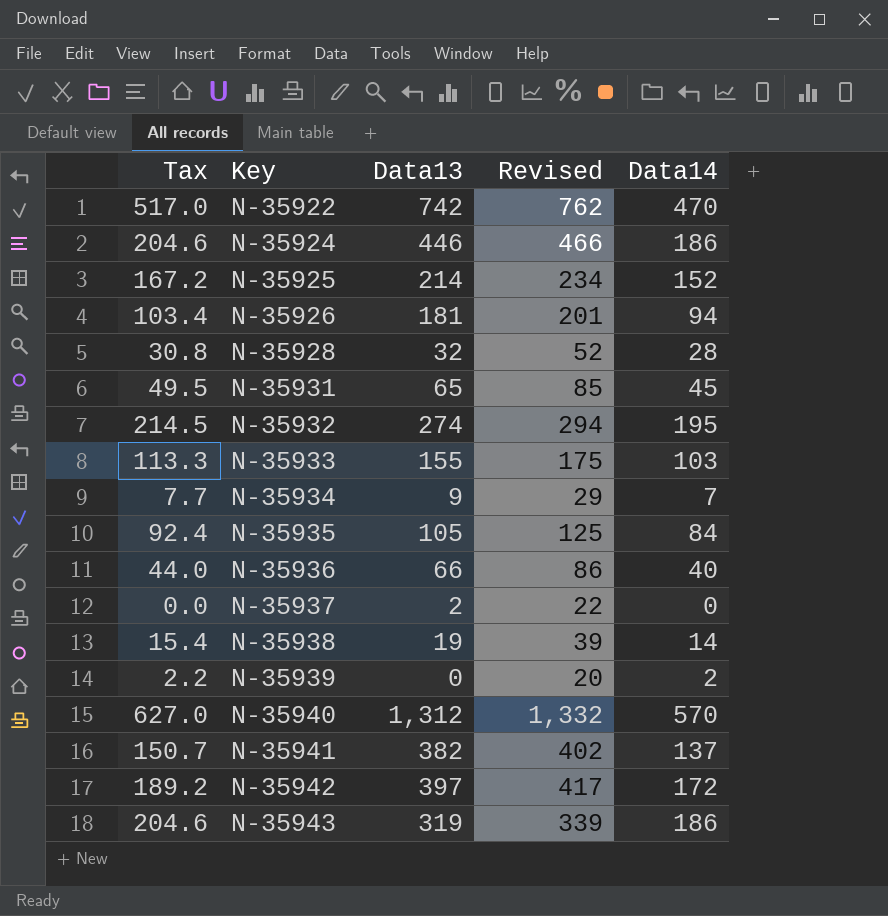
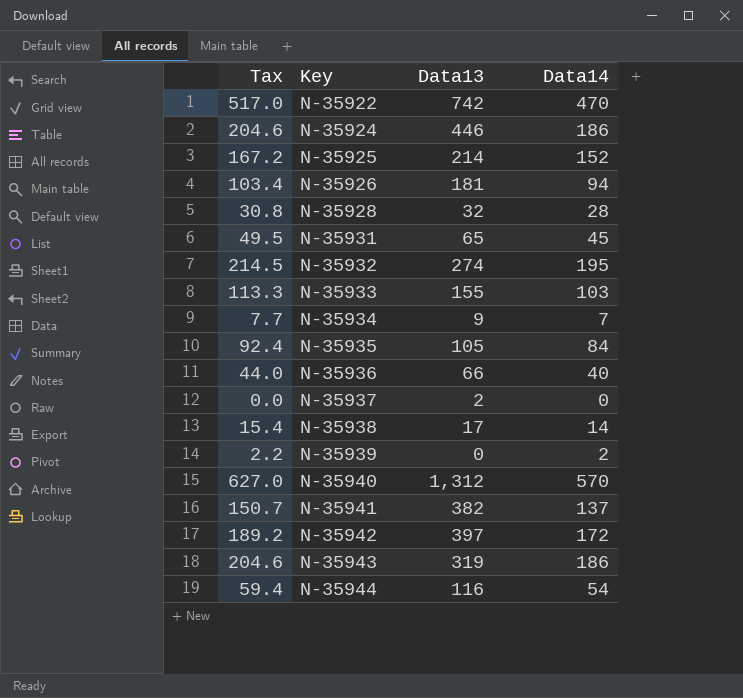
column Revised | formula: [Data13] + 20 -> none
N-35938 | Data13: 19 -> 17
row N-35944: none -> 59.4 | 116 | 54

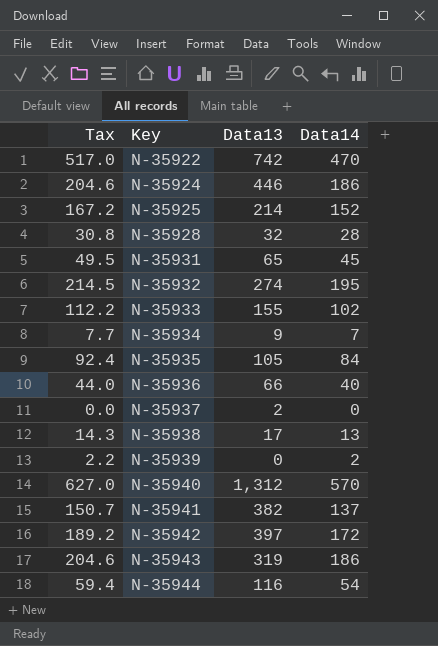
row N-35926: 103.4 | 181 | 94 -> none
N-35933 | Tax: 113.3 -> 112.2
N-35933 | Data14: 103 -> 102
N-35938 | Tax: 15.4 -> 14.3
N-35938 | Data14: 14 -> 13

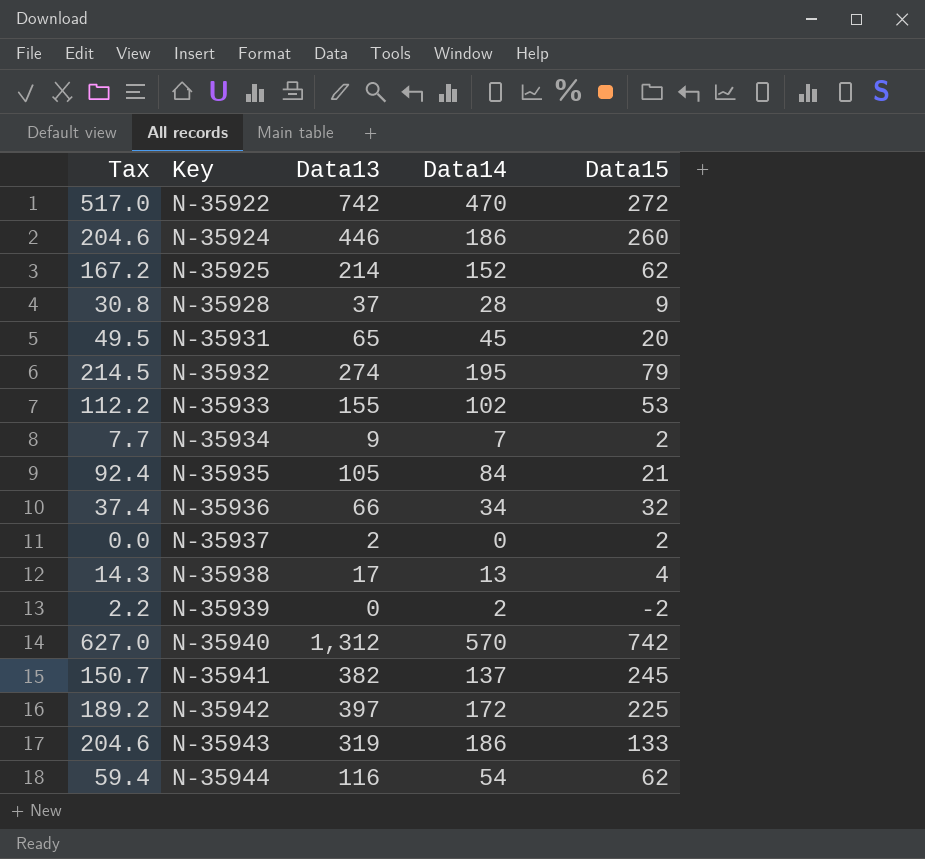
column Data15 | formula: none -> [Data13] - [Data14]
N-35928 | Data13: 32 -> 37
N-35936 | Tax: 44.0 -> 37.4
N-35936 | Data14: 40 -> 34

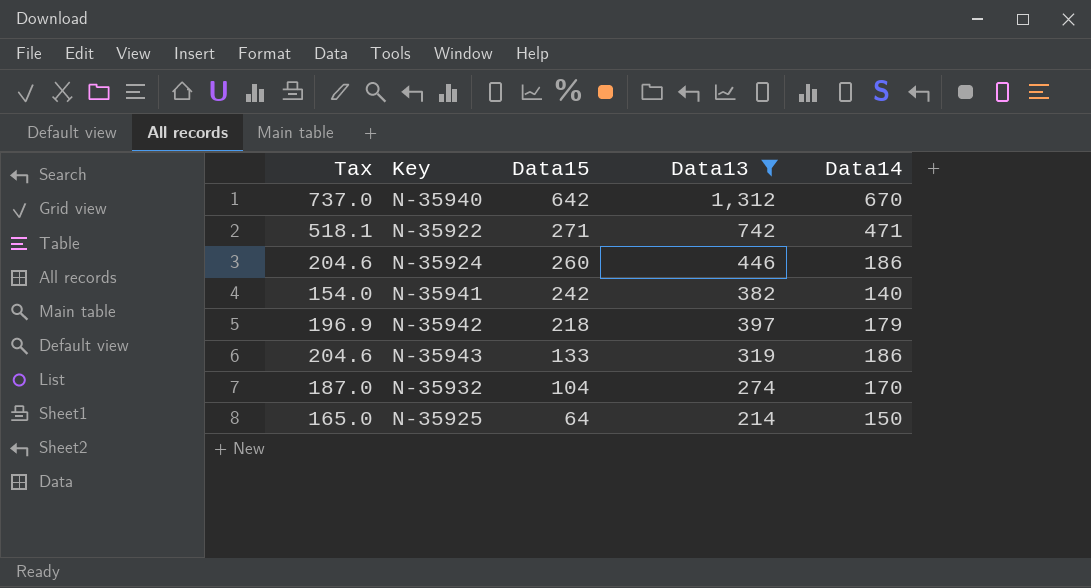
filter: none -> Data13 >= 214
row order: Key ascending -> Data15 descending
column Data15 | position: 5 -> 3
N-35940 | Tax: 627.0 -> 737.0
N-35940 | Data15: 742 -> 642
N-35940 | Data14: 570 -> 670
N-35922 | Tax: 517.0 -> 518.1
N-35922 | Data15: 272 -> 271
N-35922 | Data14: 470 -> 471
N-35941 | Tax: 150.7 -> 154.0
N-35941 | Data15: 245 -> 242
N-35941 | Data14: 137 -> 140
N-35942 | Tax: 189.2 -> 196.9
N-35942 | Data15: 225 -> 218
N-35942 | Data14: 172 -> 179
N-35932 | Tax: 214.5 -> 187.0
N-35932 | Data15: 79 -> 104
N-35932 | Data14: 195 -> 170
N-35925 | Tax: 167.2 -> 165.0
N-35925 | Data15: 62 -> 64
N-35925 | Data14: 152 -> 150

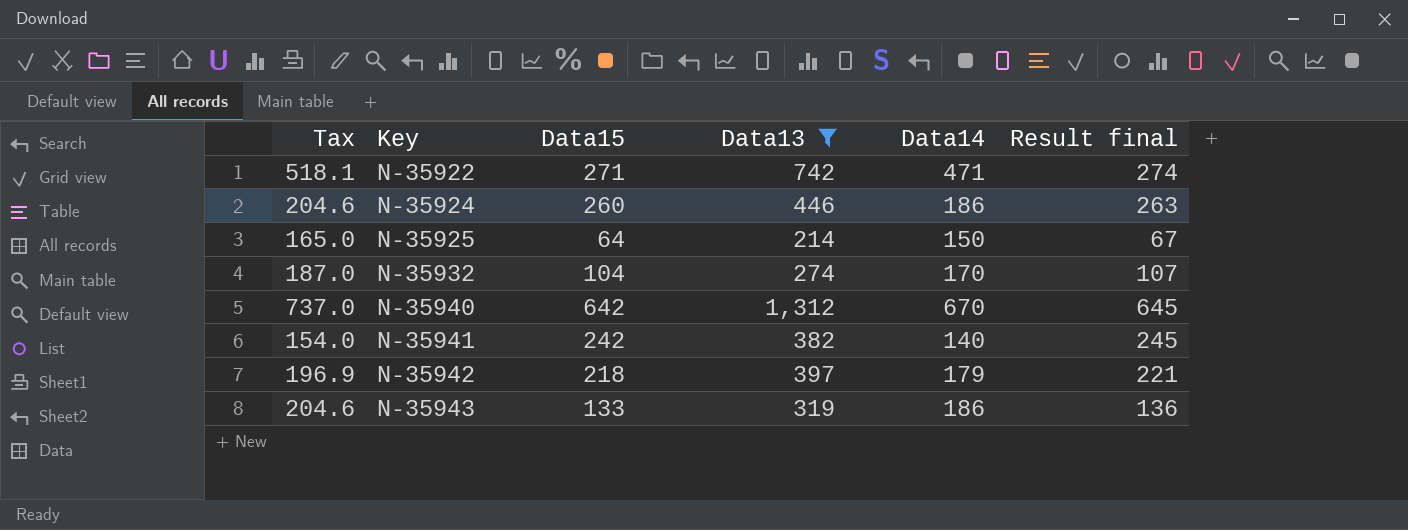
row order: Data15 descending -> Key ascending
column Result final | formula: none -> [Data15] + 3

